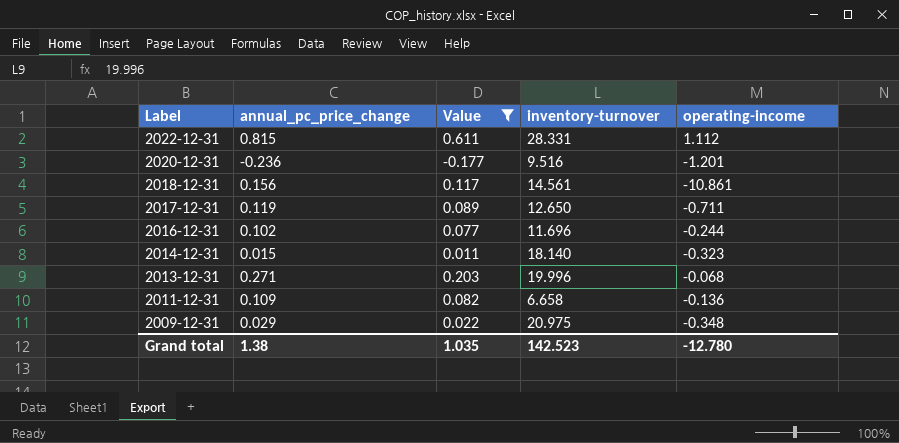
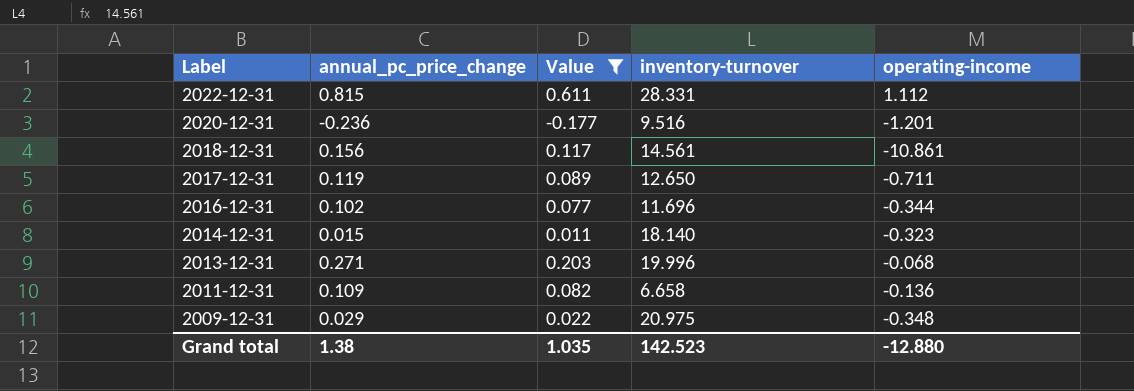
2016-12-31 | operating-income: -0.244 -> -0.344
Grand total | operating-income: -12.780 -> -12.880

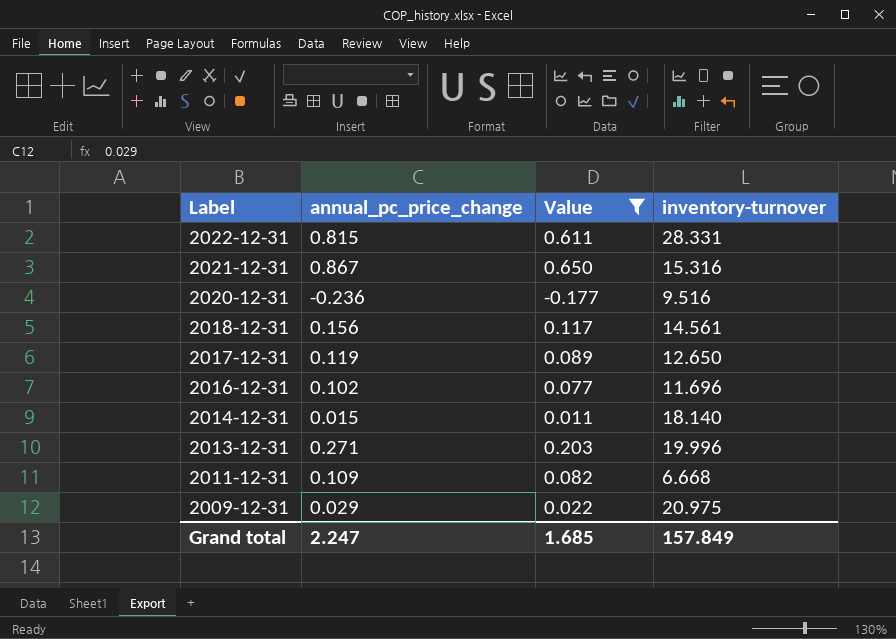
column operating-income | position: 5 -> none
row 2021-12-31: none -> 0.867 | 0.650 | 15.316
2011-12-31 | inventory-turnover: 6.658 -> 6.668
Grand total | annual_pc_price_change: 1.38 -> 2.247
Grand total | Value: 1.035 -> 1.685
Grand total | inventory-turnover: 142.523 -> 157.849

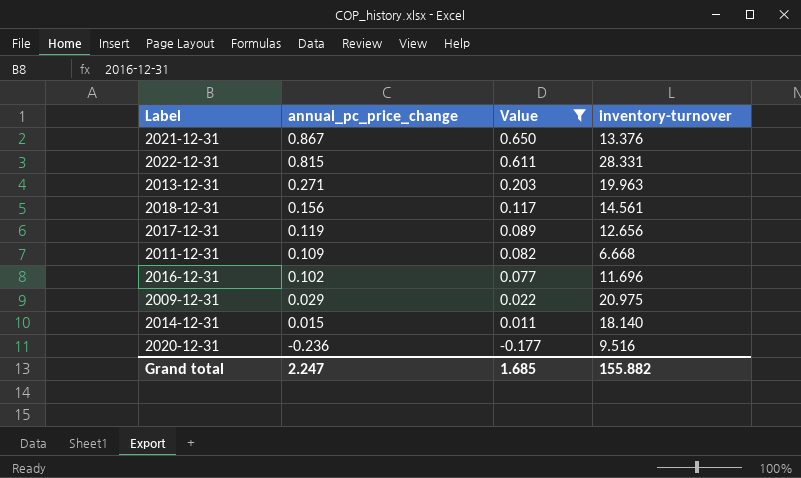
row order: Label descending -> annual_pc_price_change descending
2021-12-31 | inventory-turnover: 15.316 -> 13.376
2013-12-31 | inventory-turnover: 19.996 -> 19.963
2017-12-31 | inventory-turnover: 12.650 -> 12.656
Grand total | inventory-turnover: 157.849 -> 155.882

